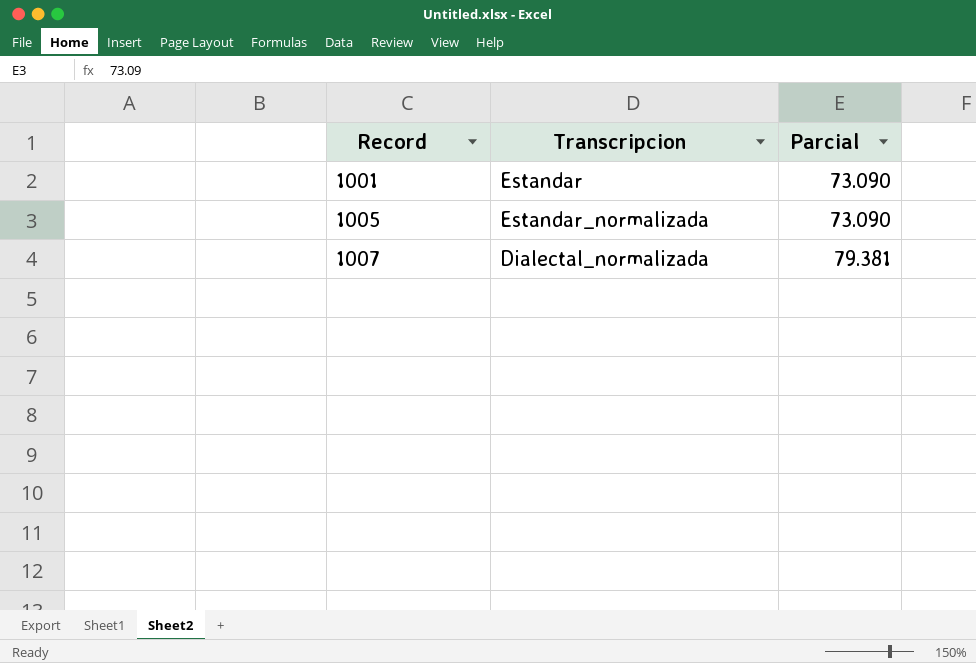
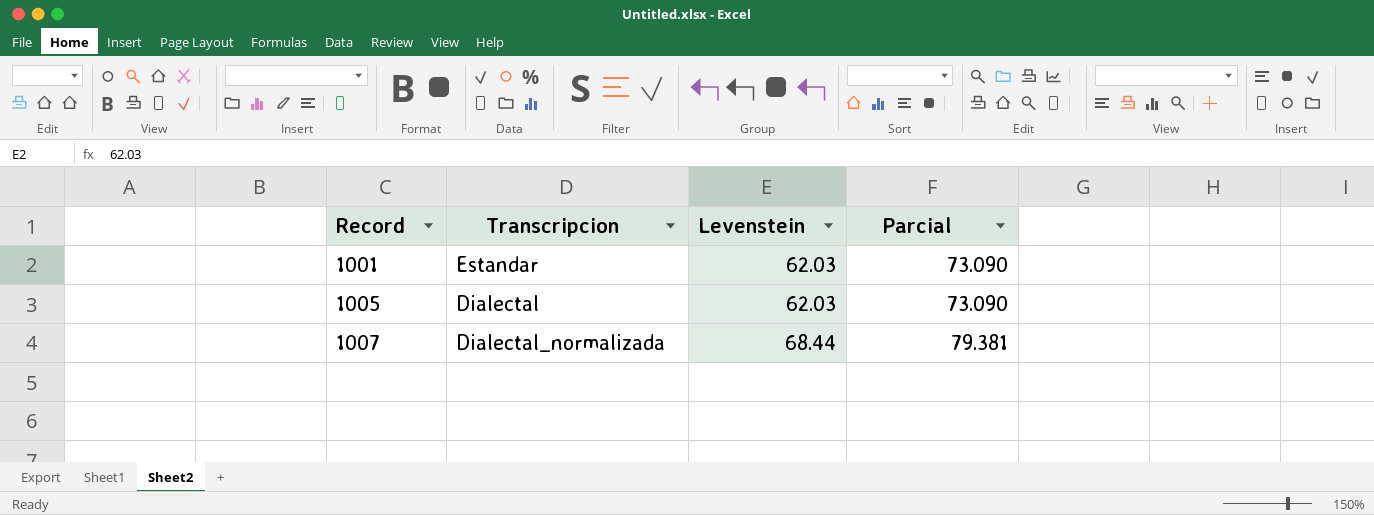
column Levenstein | position: none -> 3
1005 | Transcripcion: Estandar_normalizada -> Dialectal

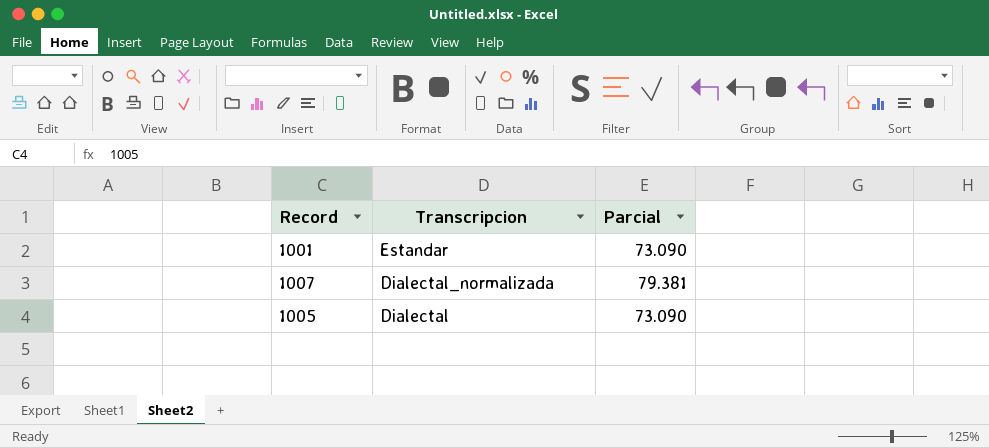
row order: Record ascending -> Transcripcion descending
column Levenstein | position: 3 -> none

